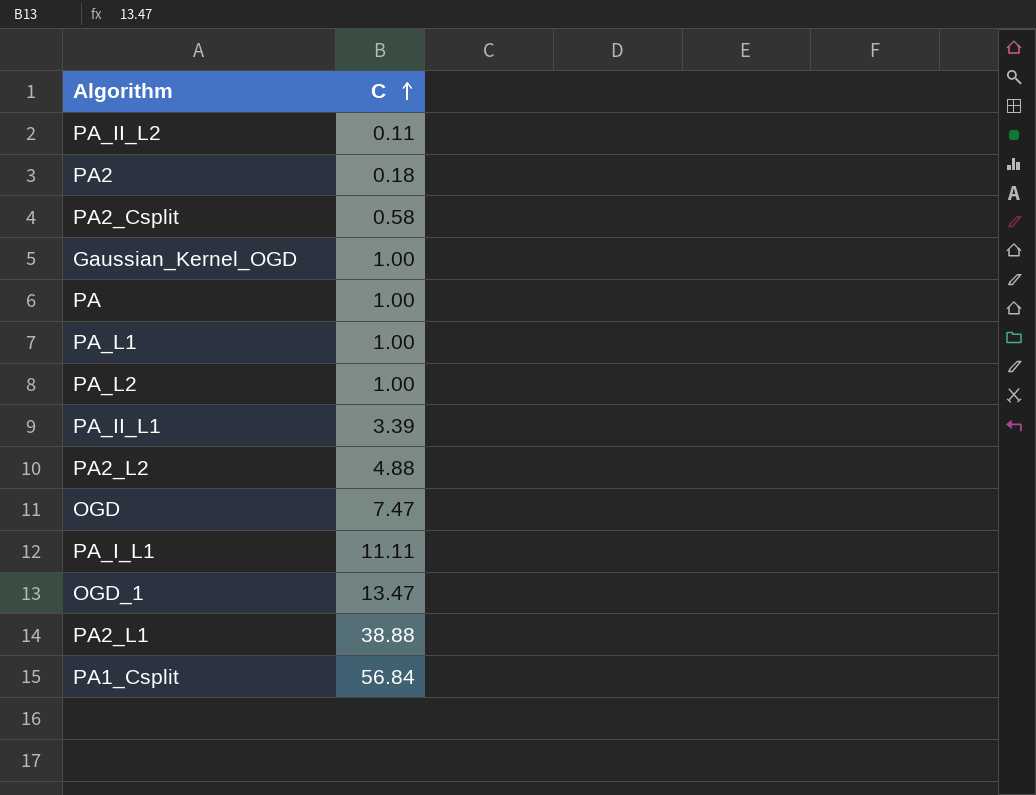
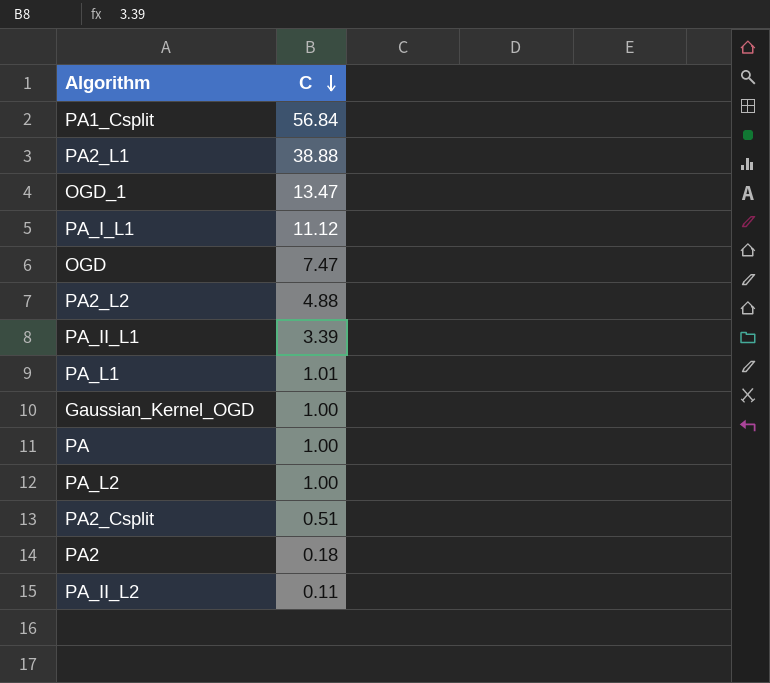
row order: C ascending -> C descending
PA_I_L1 | C: 11.11 -> 11.12
PA_L1 | C: 1.00 -> 1.01
PA2_Csplit | C: 0.58 -> 0.51

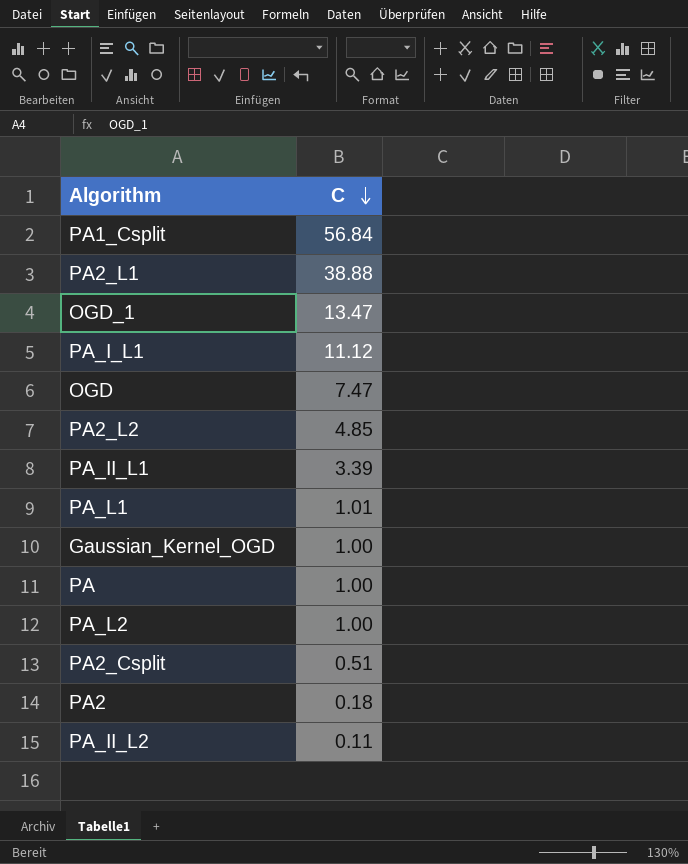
PA2_L2 | C: 4.88 -> 4.85

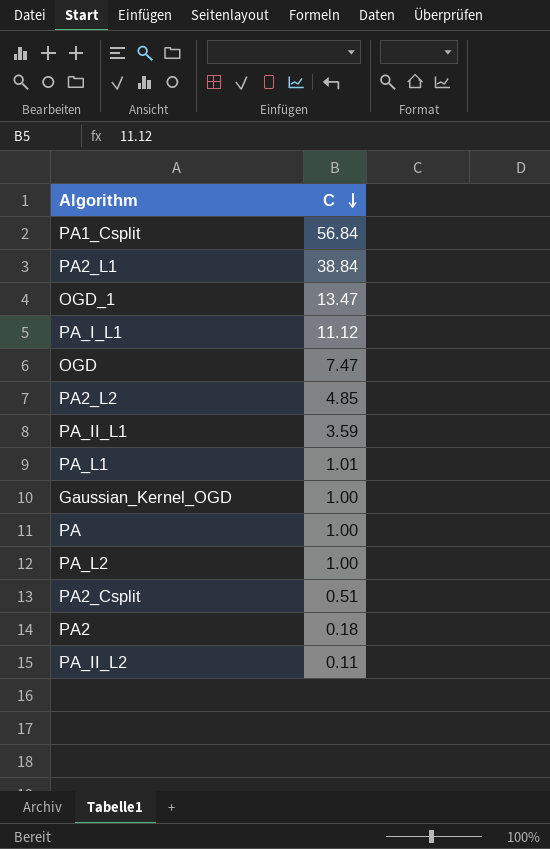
PA2_L1 | C: 38.88 -> 38.84
PA_II_L1 | C: 3.39 -> 3.59

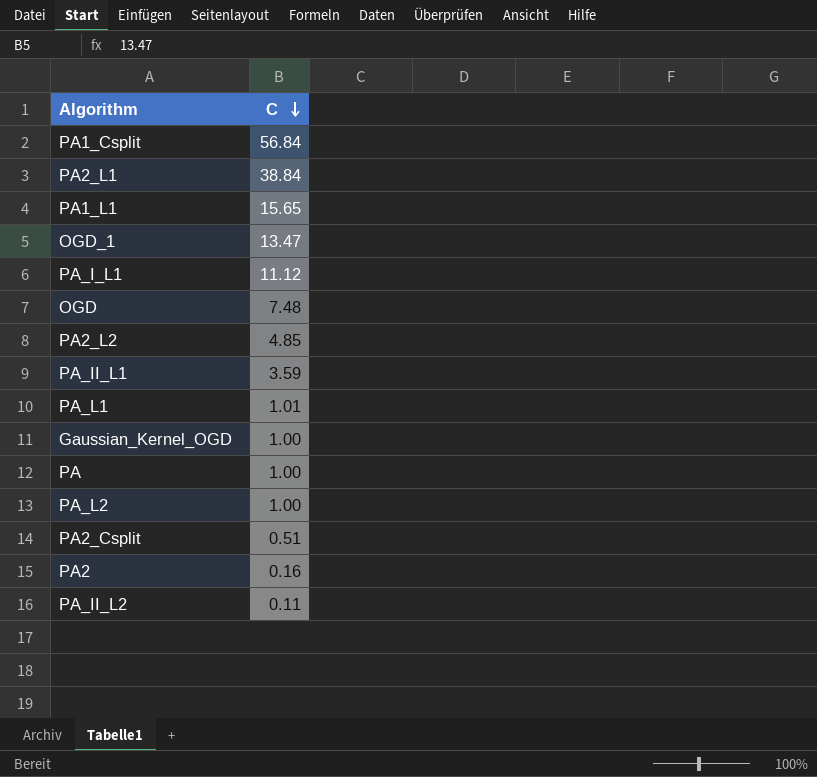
row PA1_L1: none -> 15.65
OGD | C: 7.47 -> 7.48
PA2 | C: 0.18 -> 0.16

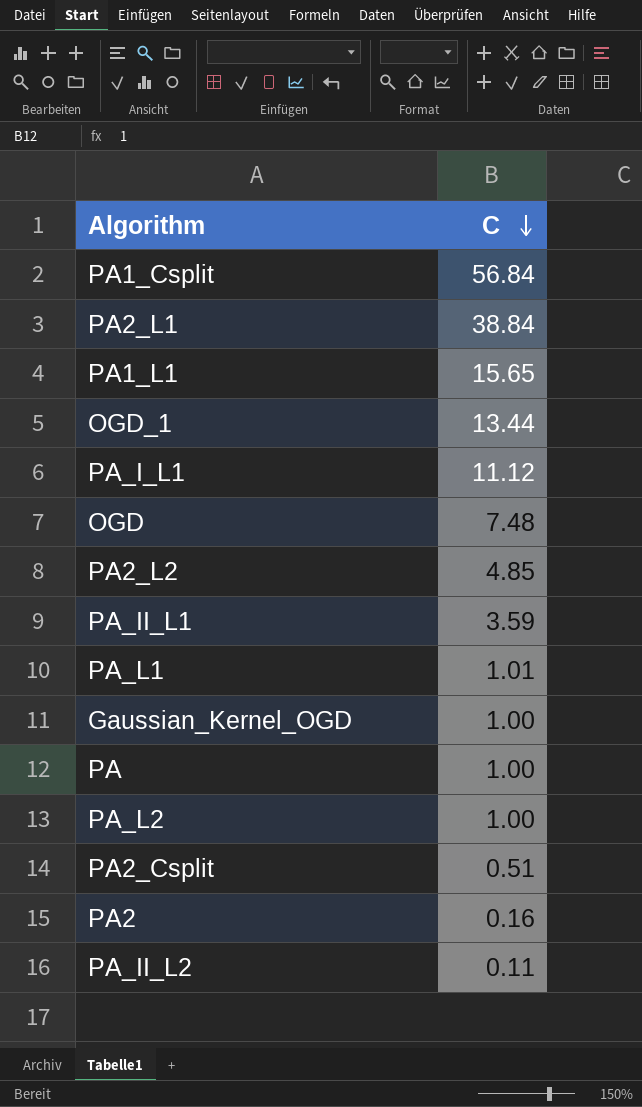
OGD_1 | C: 13.47 -> 13.44

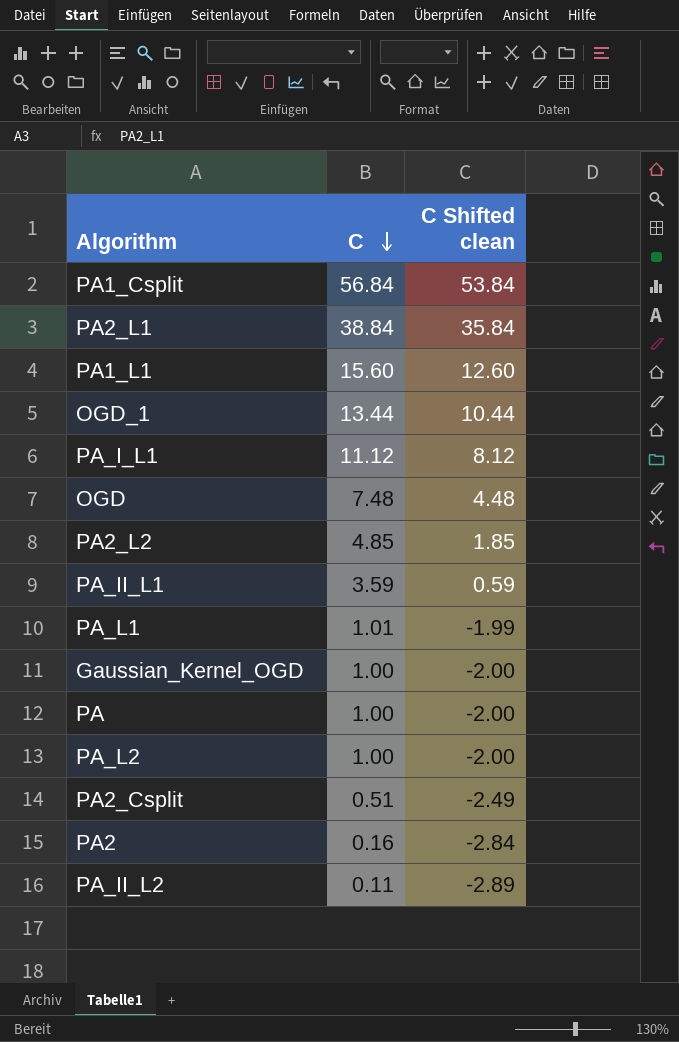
column C Shifted clean | formula: none -> [C] - 3
PA1_L1 | C: 15.65 -> 15.60

